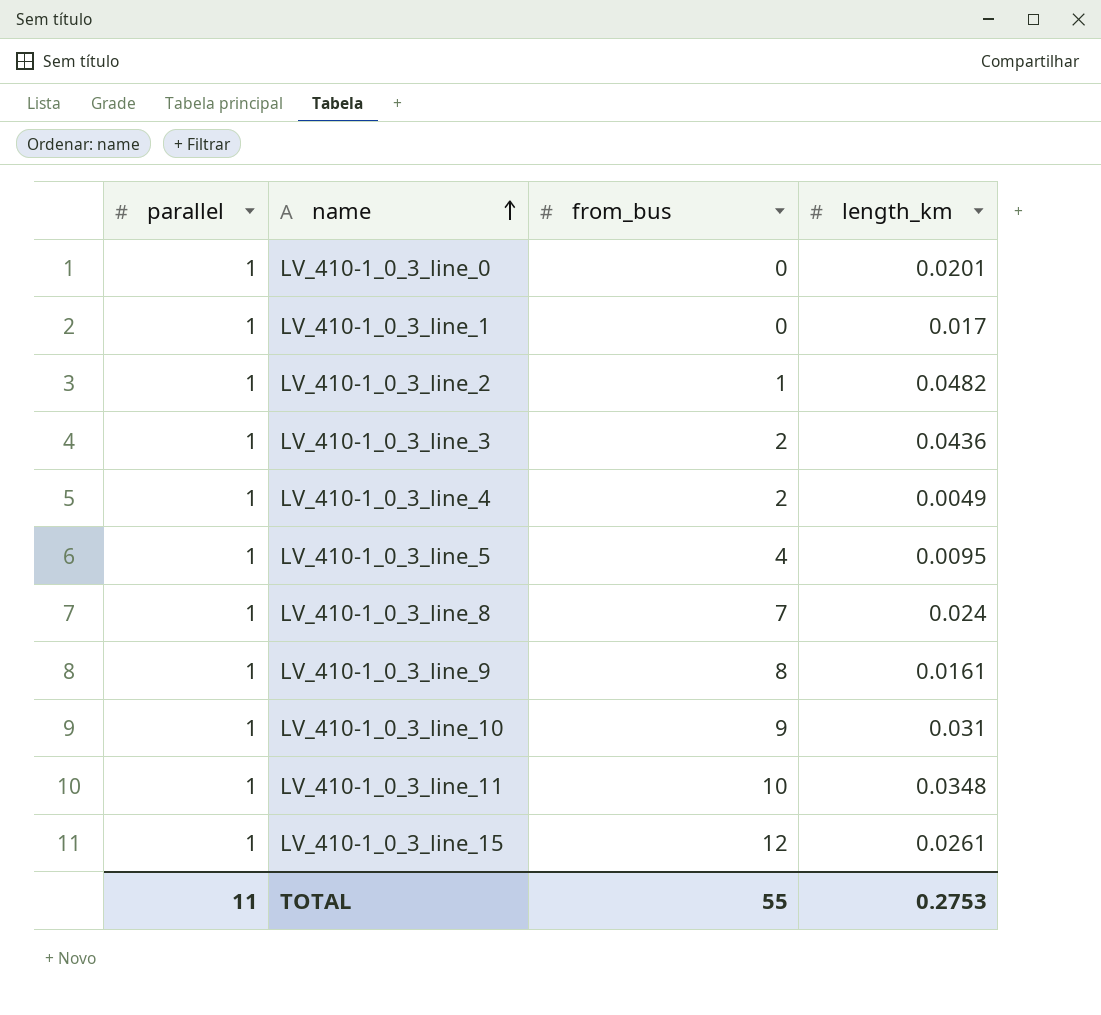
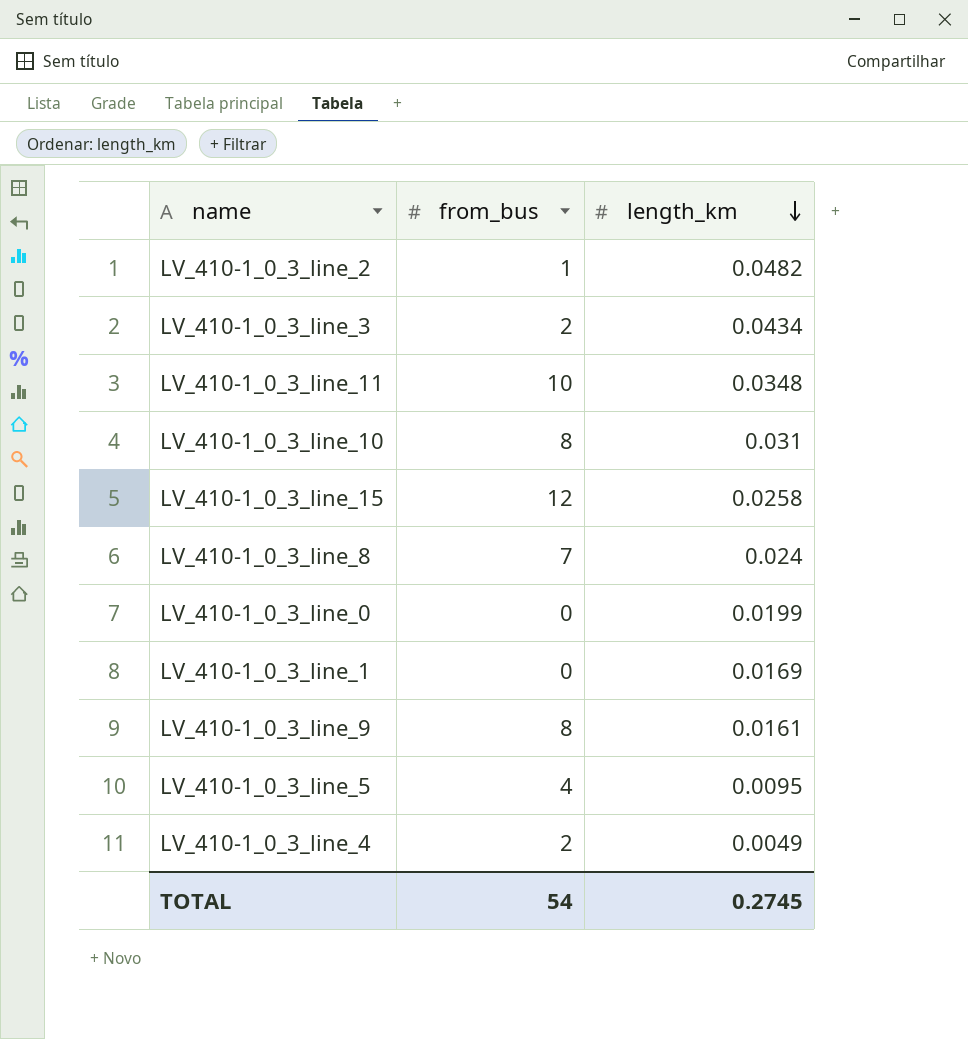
row order: name ascending -> length_km descending
column parallel | position: 1 -> none
LV_410-1_0_3_line_3 | length_km: 0.0436 -> 0.0434
LV_410-1_0_3_line_10 | from_bus: 9 -> 8
LV_410-1_0_3_line_15 | length_km: 0.0261 -> 0.0258
LV_410-1_0_3_line_0 | length_km: 0.0201 -> 0.0199
LV_410-1_0_3_line_1 | length_km: 0.017 -> 0.0169
TOTAL | from_bus: 55 -> 54
TOTAL | length_km: 0.2753 -> 0.2745

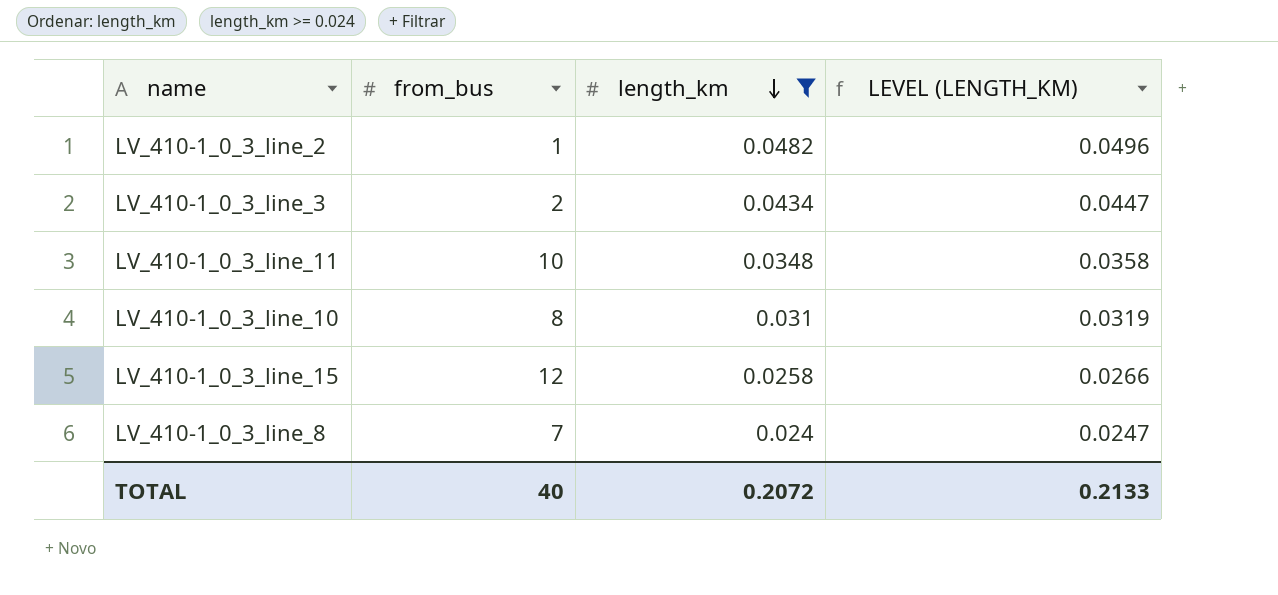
filter: none -> length_km >= 0.024
column LEVEL (LENGTH_KM) | formula: none -> [length_km] * 1.03
TOTAL | from_bus: 54 -> 40
TOTAL | length_km: 0.2745 -> 0.2072

